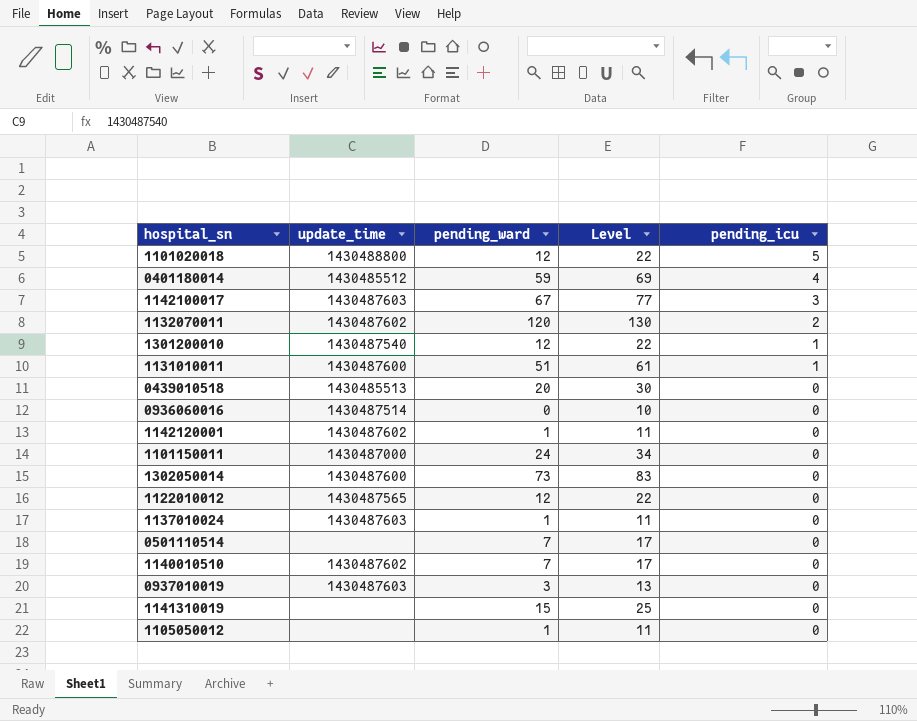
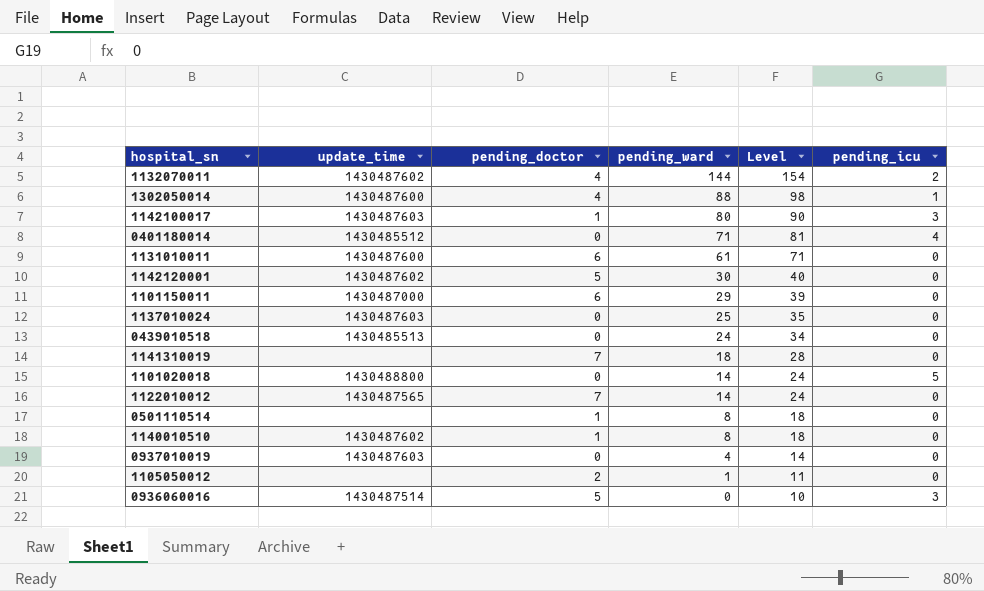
row order: pending_icu descending -> pending_ward descending
column pending_doctor | position: none -> 3
row 1301200010: 1430487540 | 12 | 22 | 1 -> none
1132070011 | pending_ward: 120 -> 144
1132070011 | Level: 130 -> 154
1302050014 | pending_ward: 73 -> 88
1302050014 | Level: 83 -> 98
1302050014 | pending_icu: 0 -> 1
1142100017 | pending_ward: 67 -> 80
1142100017 | Level: 77 -> 90
0401180014 | pending_ward: 59 -> 71
0401180014 | Level: 69 -> 81
1131010011 | pending_ward: 51 -> 61
1131010011 | Level: 61 -> 71
1131010011 | pending_icu: 1 -> 0
1142120001 | pending_ward: 1 -> 30
1142120001 | Level: 11 -> 40
1101150011 | pending_ward: 24 -> 29
1101150011 | Level: 34 -> 39
1137010024 | pending_ward: 1 -> 25
1137010024 | Level: 11 -> 35
0439010518 | pending_ward: 20 -> 24
0439010518 | Level: 30 -> 34
1141310019 | pending_ward: 15 -> 18
1141310019 | Level: 25 -> 28
1101020018 | pending_ward: 12 -> 14
1101020018 | Level: 22 -> 24
1122010012 | pending_ward: 12 -> 14
1122010012 | Level: 22 -> 24
0501110514 | pending_ward: 7 -> 8
0501110514 | Level: 17 -> 18
1140010510 | pending_ward: 7 -> 8
1140010510 | Level: 17 -> 18
0937010019 | pending_ward: 3 -> 4
0937010019 | Level: 13 -> 14
0936060016 | pending_icu: 0 -> 3

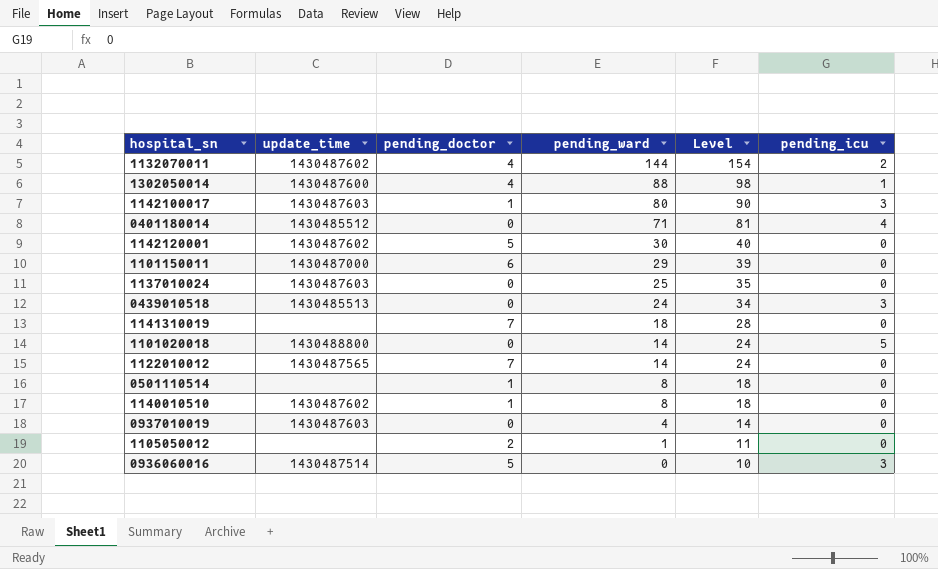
row 1131010011: 1430487600 | 6 | 61 | 71 | 0 -> none
0439010518 | pending_icu: 0 -> 3

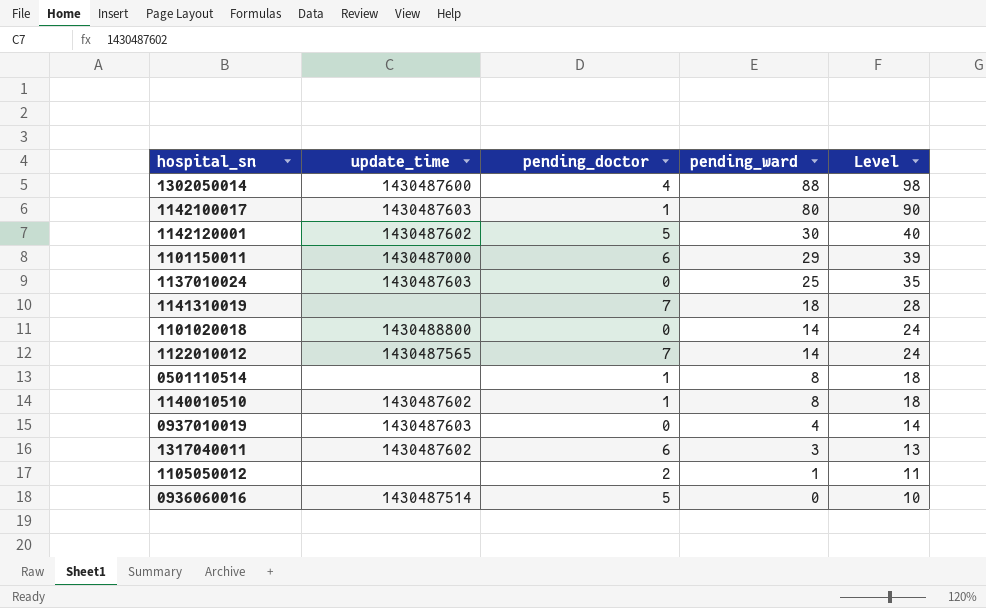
column pending_icu | position: 6 -> none
row 1132070011: 1430487602 | 4 | 144 | 154 | 2 -> none
row 0401180014: 1430485512 | 0 | 71 | 81 | 4 -> none
row 0439010518: 1430485513 | 0 | 24 | 34 | 3 -> none
row 1317040011: none -> 1430487602 | 6 | 3 | 13

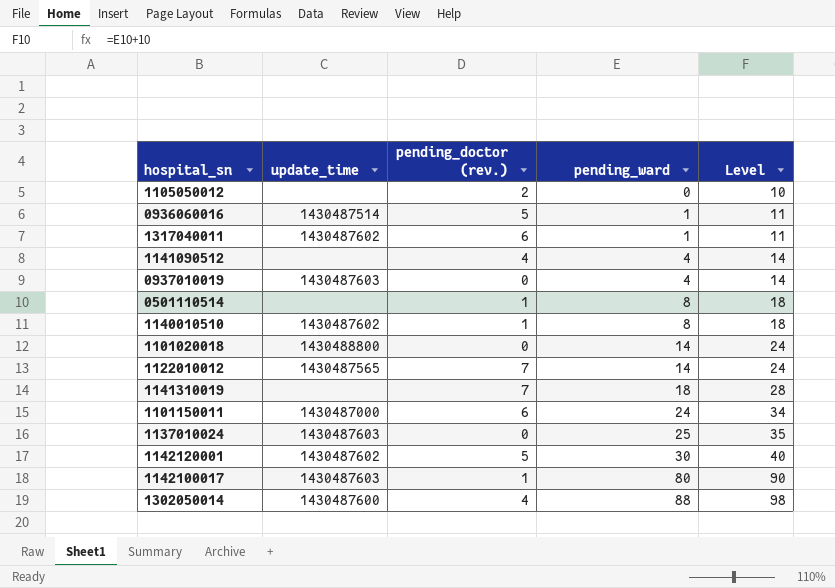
row order: pending_ward descending -> pending_ward ascending
column name: pending_doctor -> pending_doctor (rev.)
1105050012 | pending_ward: 1 -> 0
1105050012 | Level: 11 -> 10
0936060016 | pending_ward: 0 -> 1
0936060016 | Level: 10 -> 11
1317040011 | pending_ward: 3 -> 1
1317040011 | Level: 13 -> 11
row 1141090512: none -> none | 4 | 4 | 14
1101150011 | pending_ward: 29 -> 24
1101150011 | Level: 39 -> 34

